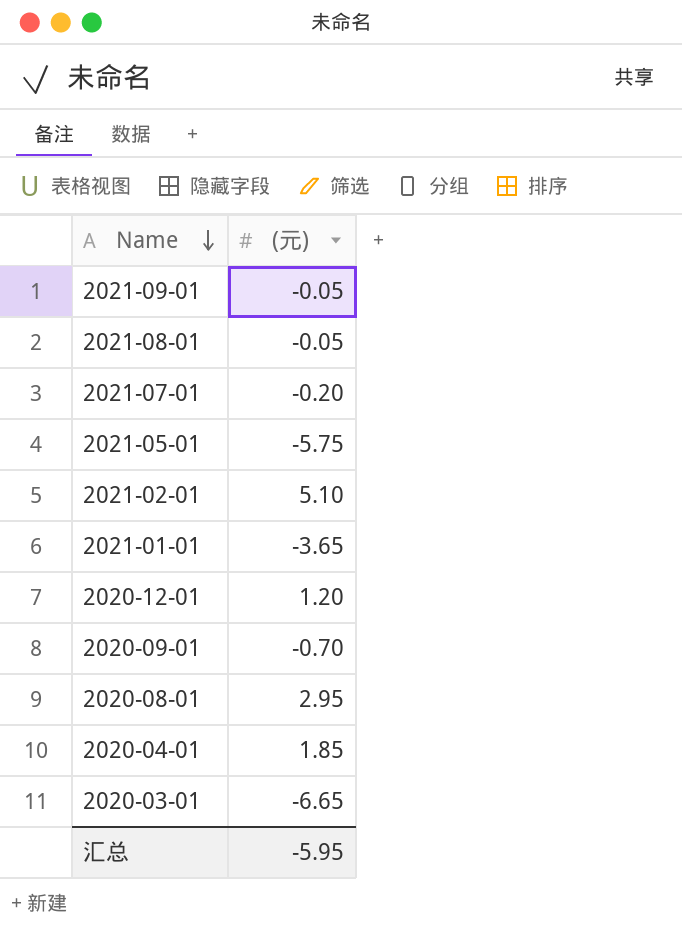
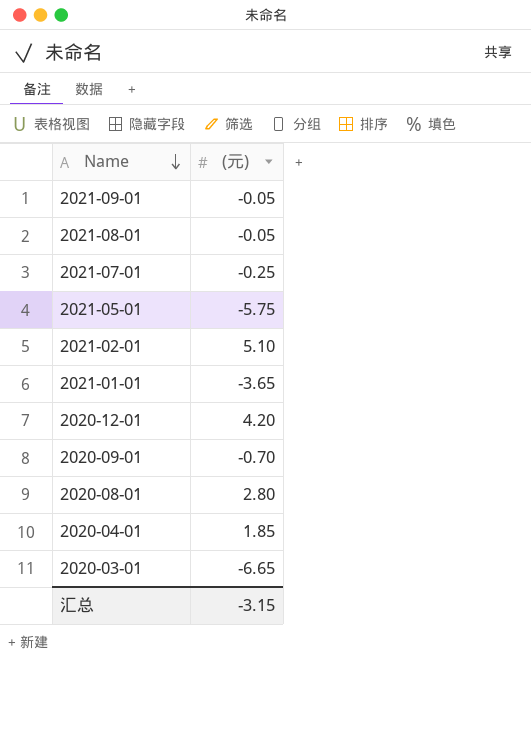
2021-07-01 | (元): -0.20 -> -0.25
2020-12-01 | (元): 1.20 -> 4.20
2020-08-01 | (元): 2.95 -> 2.80
汇总 | (元): -5.95 -> -3.15

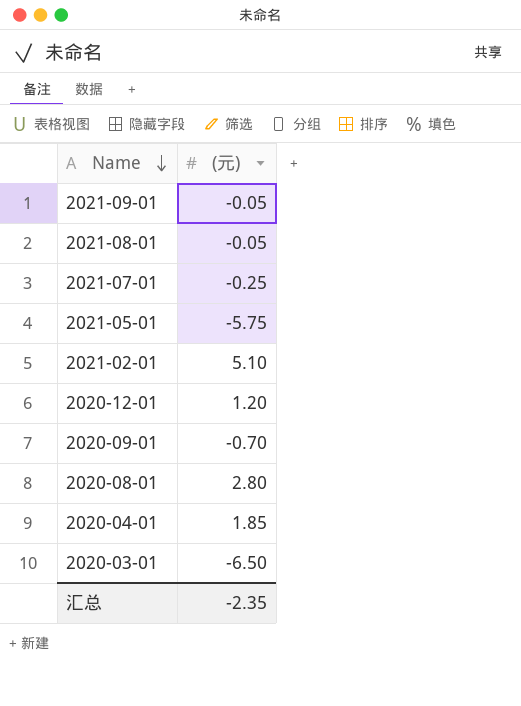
row 2021-01-01: -3.65 -> none
2020-12-01 | (元): 4.20 -> 1.20
2020-03-01 | (元): -6.65 -> -6.50
汇总 | (元): -3.15 -> -2.35

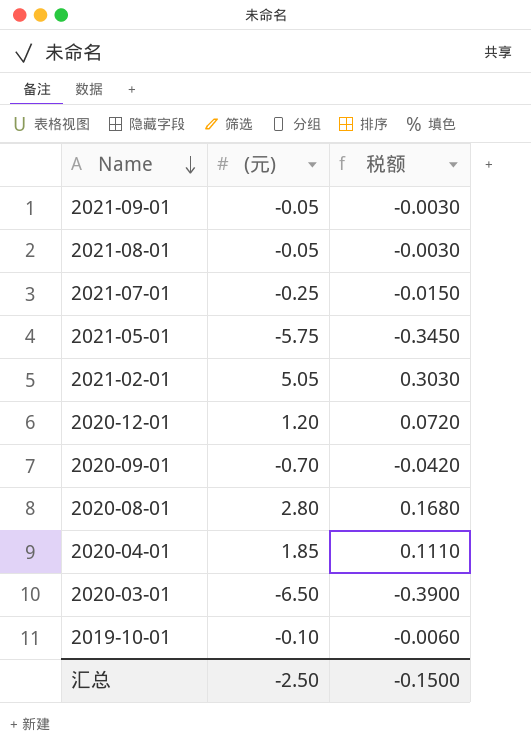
column 税额 | formula: none -> [(元)] * 0.06
2021-02-01 | (元): 5.10 -> 5.05
row 2019-10-01: none -> -0.10 | -0.0060
汇总 | (元): -2.35 -> -2.50

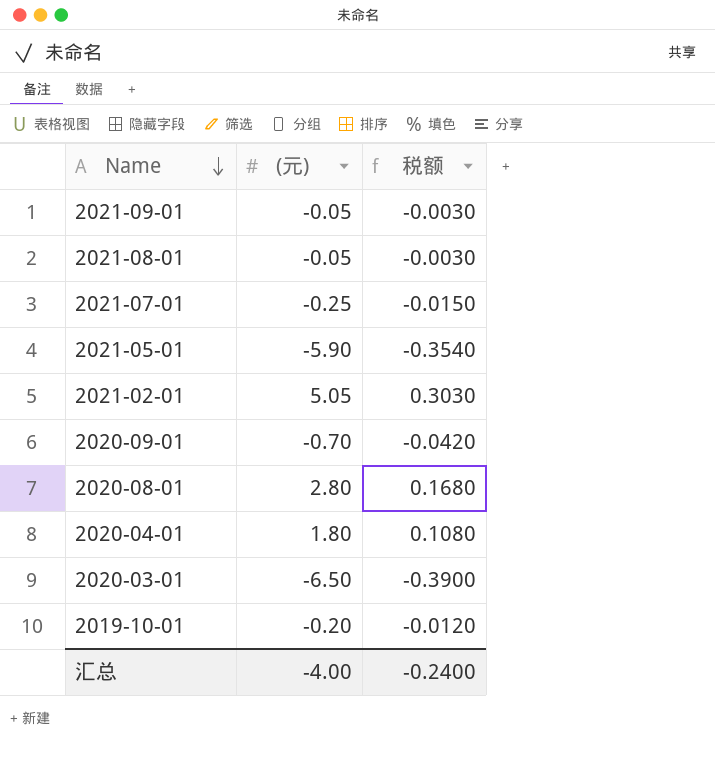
row 2020-12-01: 1.20 | 0.0720 -> none
2021-05-01 | (元): -5.75 -> -5.90
2021-05-01 | 税额: -0.3450 -> -0.3540
2020-04-01 | (元): 1.85 -> 1.80
2020-04-01 | 税额: 0.1110 -> 0.1080
2019-10-01 | (元): -0.10 -> -0.20
2019-10-01 | 税额: -0.0060 -> -0.0120
汇总 | (元): -2.50 -> -4.00
汇总 | 税额: -0.1500 -> -0.2400

